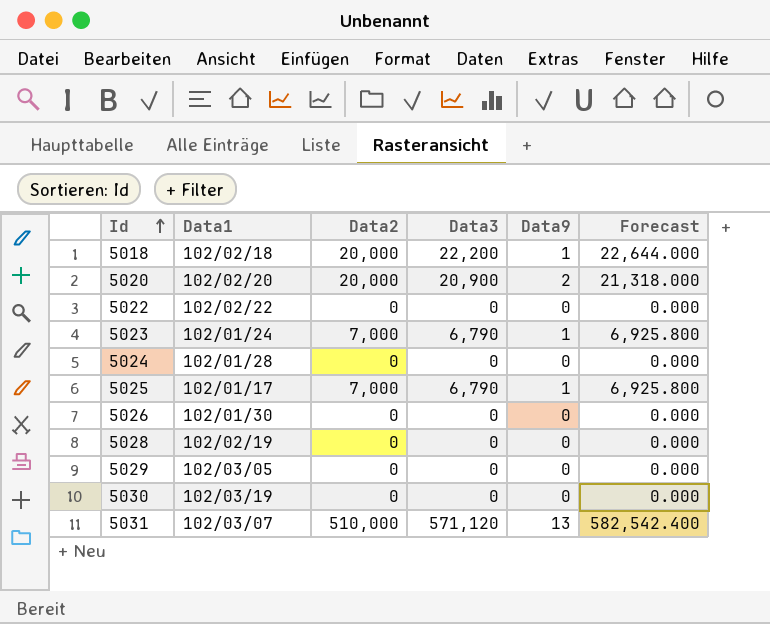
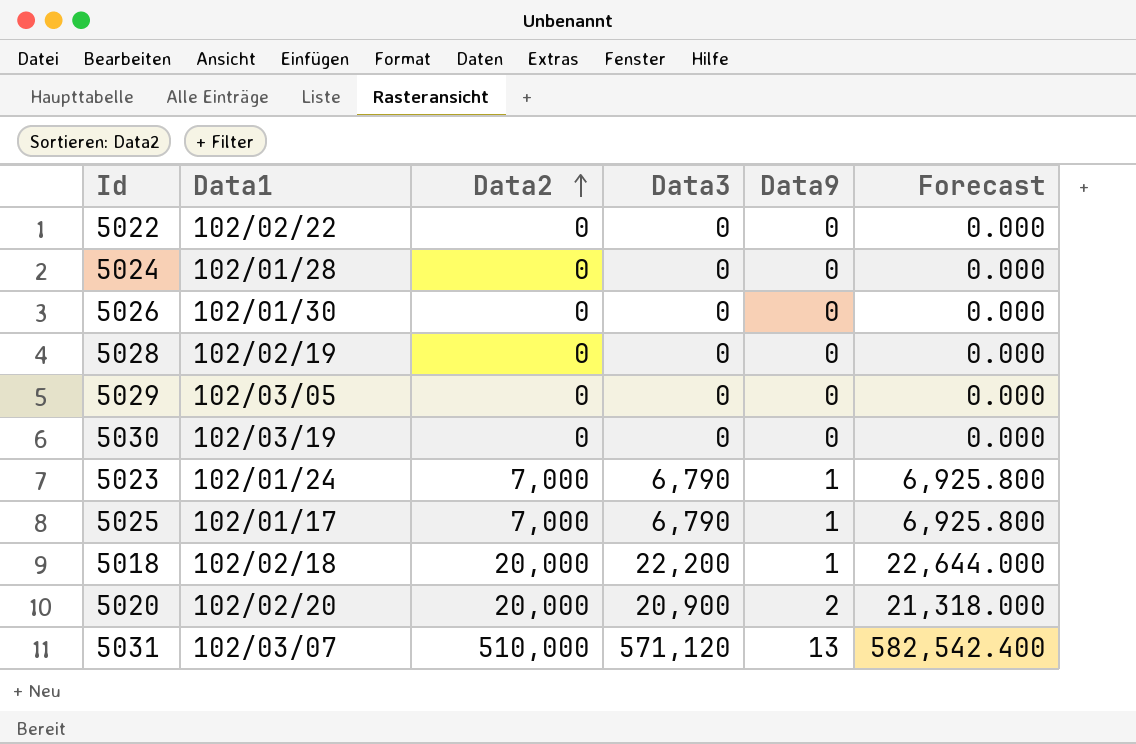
row order: Id ascending -> Data2 ascending

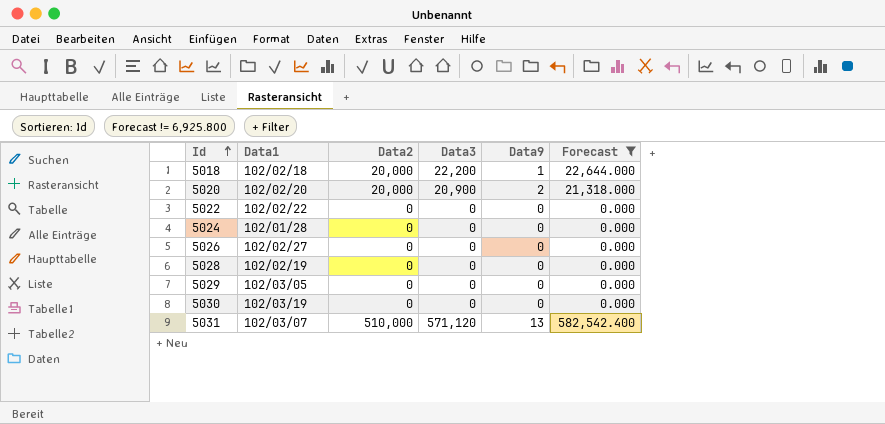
filter: none -> Forecast != 6,925.800
row order: Data2 ascending -> Id ascending
5026 | Data1: 102/01/30 -> 102/02/27

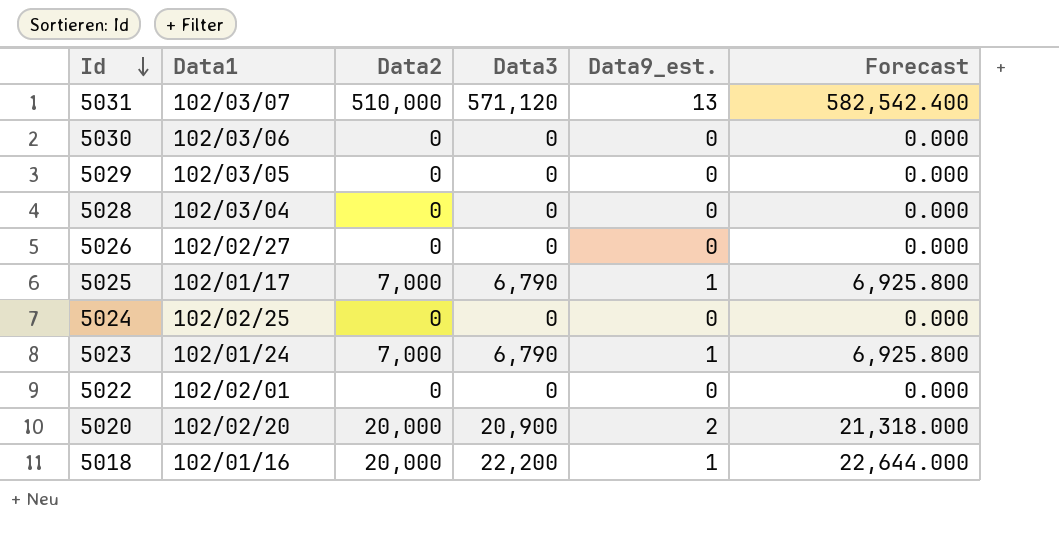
filter: Forecast != 6,925.800 -> none
row order: Id ascending -> Id descending
column name: Data9 -> Data9_est.
5030 | Data1: 102/03/19 -> 102/03/06
5028 | Data1: 102/02/19 -> 102/03/04
5024 | Data1: 102/01/28 -> 102/02/25
5022 | Data1: 102/02/22 -> 102/02/01
5018 | Data1: 102/02/18 -> 102/01/16

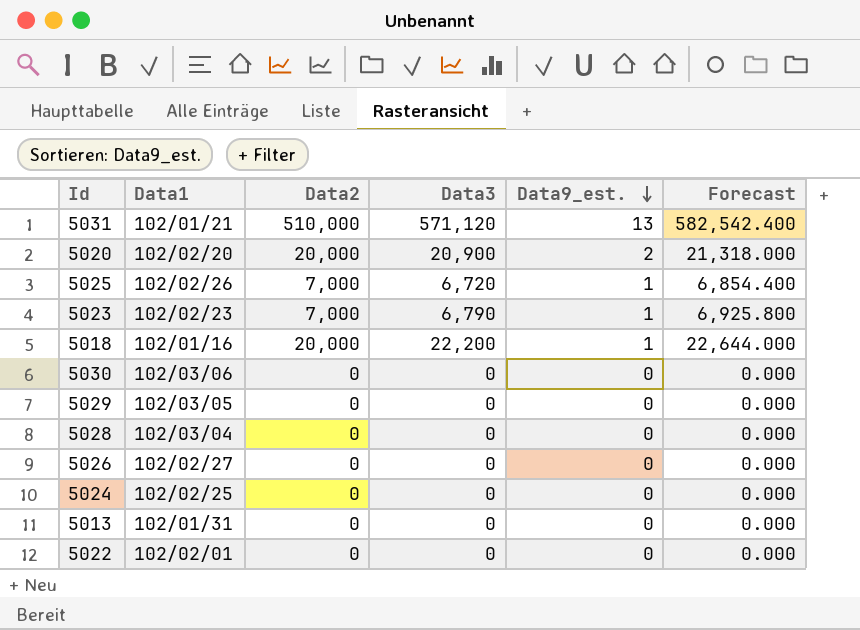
row order: Id descending -> Data9_est. descending
5031 | Data1: 102/03/07 -> 102/01/21
5025 | Data1: 102/01/17 -> 102/02/26
5025 | Data3: 6,790 -> 6,720
5025 | Forecast: 6,925.800 -> 6,854.400
5023 | Data1: 102/01/24 -> 102/02/23
row 5013: none -> 102/01/31 | 0 | 0 | 0 | 0.000

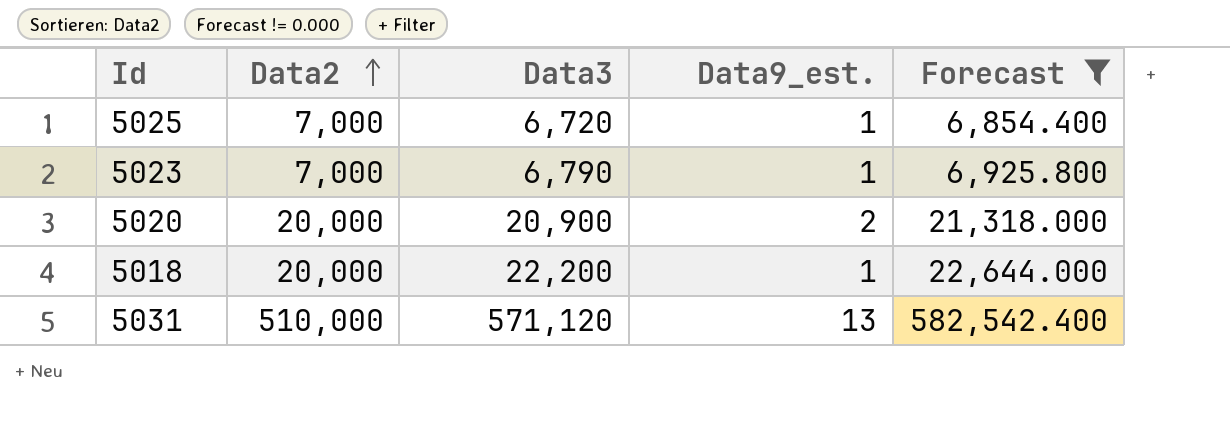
filter: none -> Forecast != 0.000
row order: Data9_est. descending -> Data2 ascending
column Data1 | position: 2 -> none

